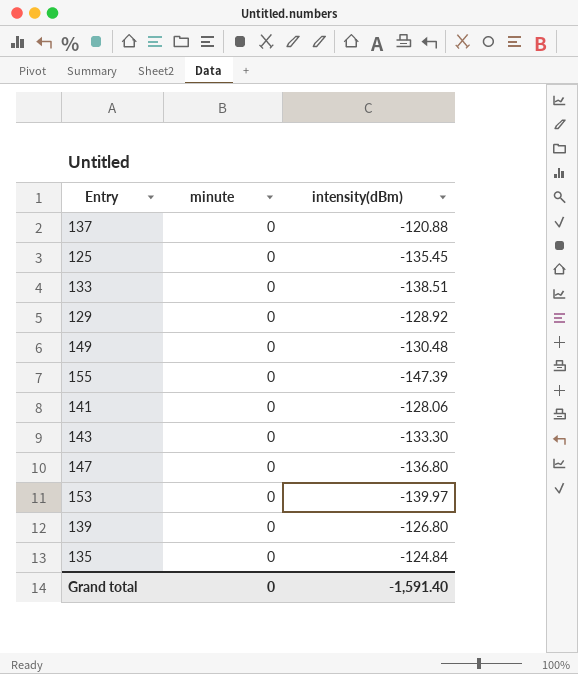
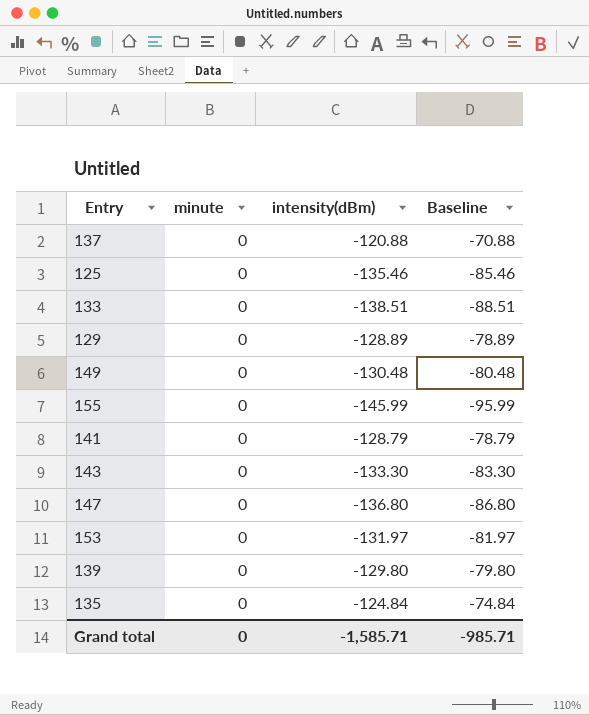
column Baseline | formula: none -> [intensity(dBm)] + 50
125 | intensity(dBm): -135.45 -> -135.46
129 | intensity(dBm): -128.92 -> -128.89
155 | intensity(dBm): -147.39 -> -145.99
141 | intensity(dBm): -128.06 -> -128.79
153 | intensity(dBm): -139.97 -> -131.97
139 | intensity(dBm): -126.80 -> -129.80
Grand total | intensity(dBm): -1,591.40 -> -1,585.71

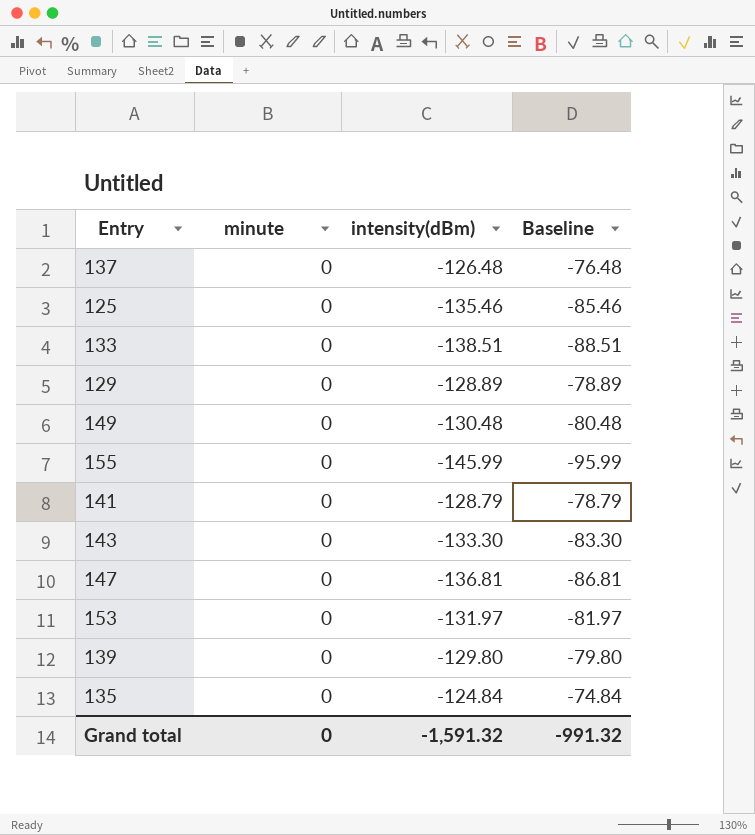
137 | intensity(dBm): -120.88 -> -126.48
137 | Baseline: -70.88 -> -76.48
147 | intensity(dBm): -136.80 -> -136.81
147 | Baseline: -86.80 -> -86.81
Grand total | intensity(dBm): -1,585.71 -> -1,591.32
Grand total | Baseline: -985.71 -> -991.32

